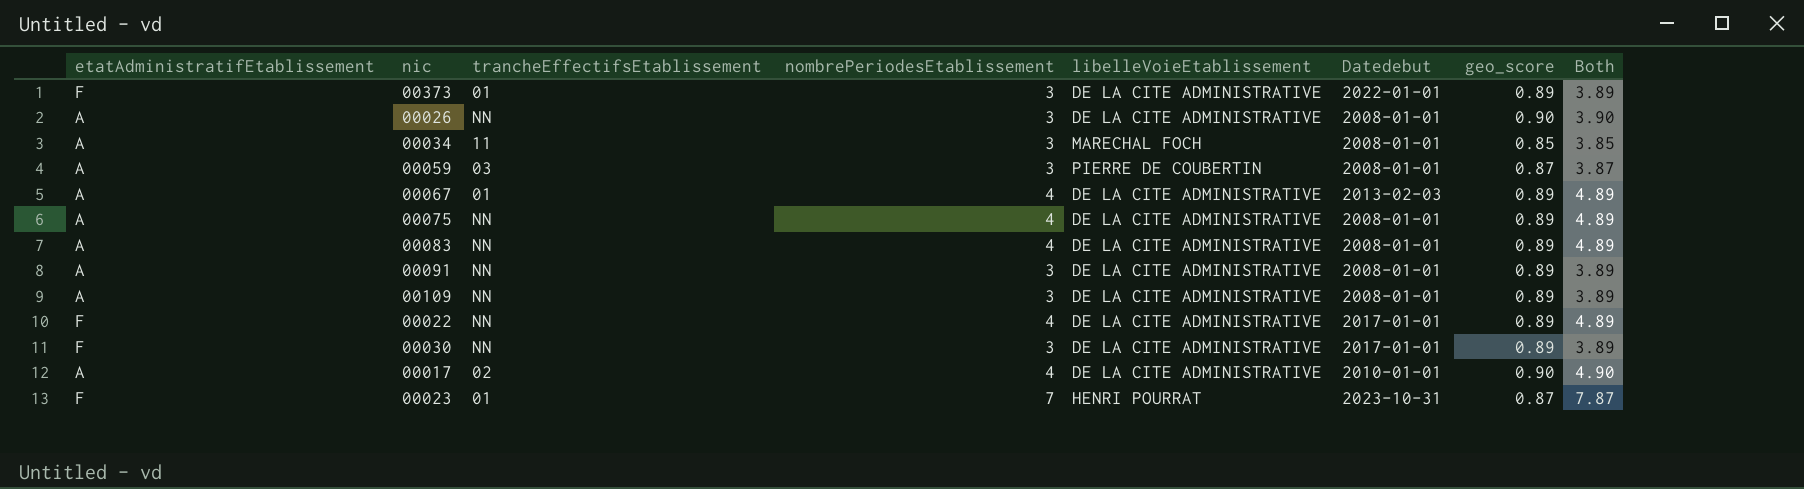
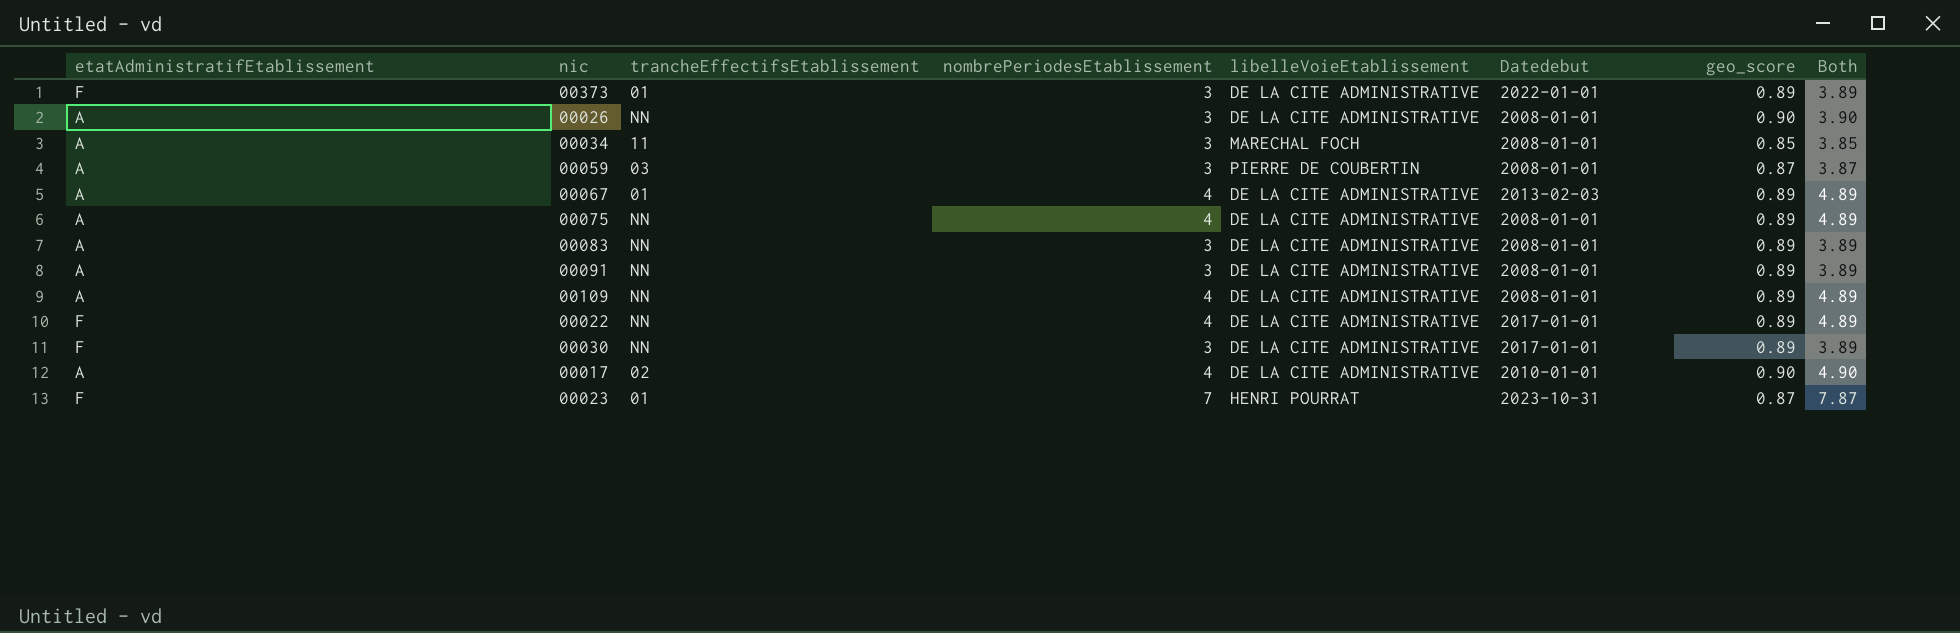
00083 | nombrePeriodesEtablissement: 4 -> 3
00083 | Both: 4.89 -> 3.89
00109 | nombrePeriodesEtablissement: 3 -> 4
00109 | Both: 3.89 -> 4.89

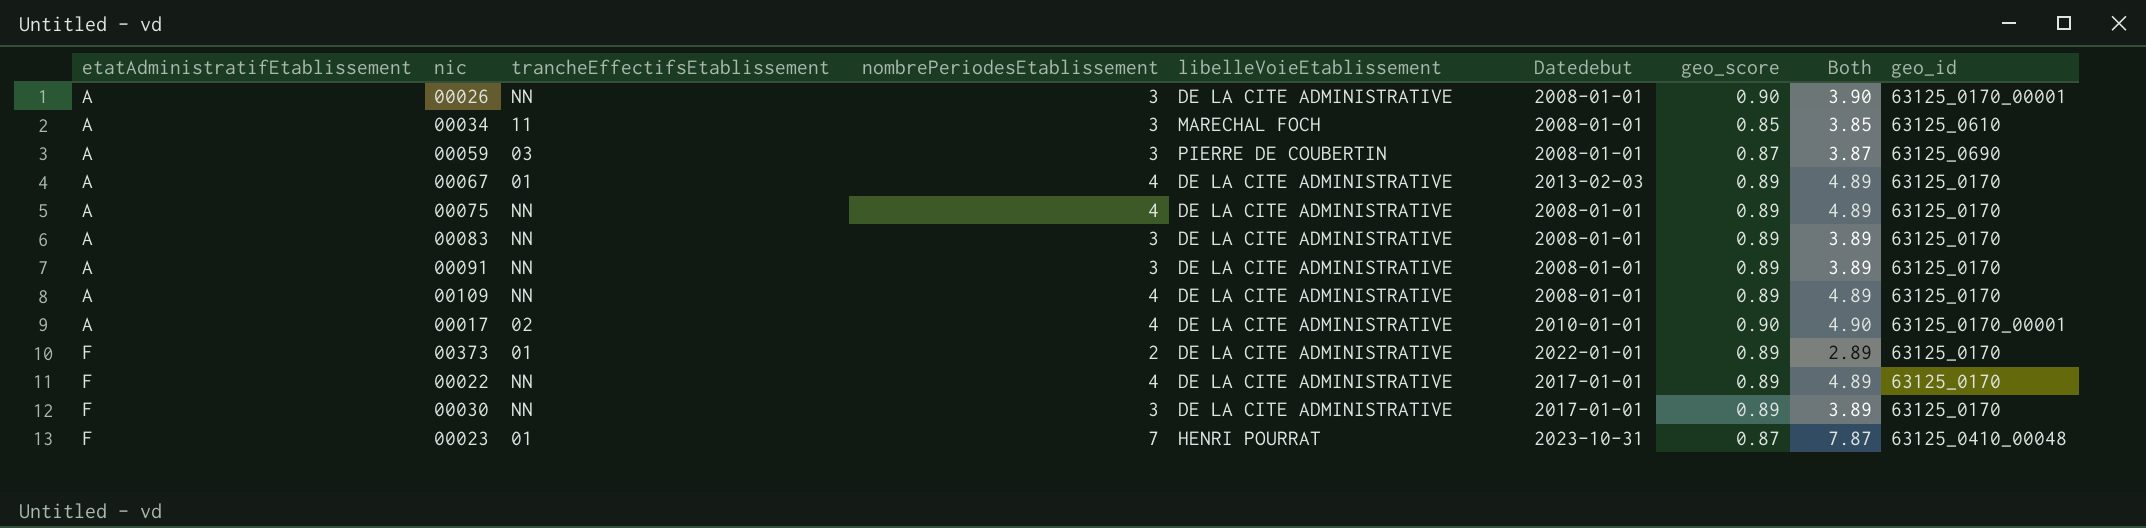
row order: none -> etatAdministratifEtablissement ascending
column geo_id | position: none -> 9
00373 | nombrePeriodesEtablissement: 3 -> 2
00373 | Both: 3.89 -> 2.89

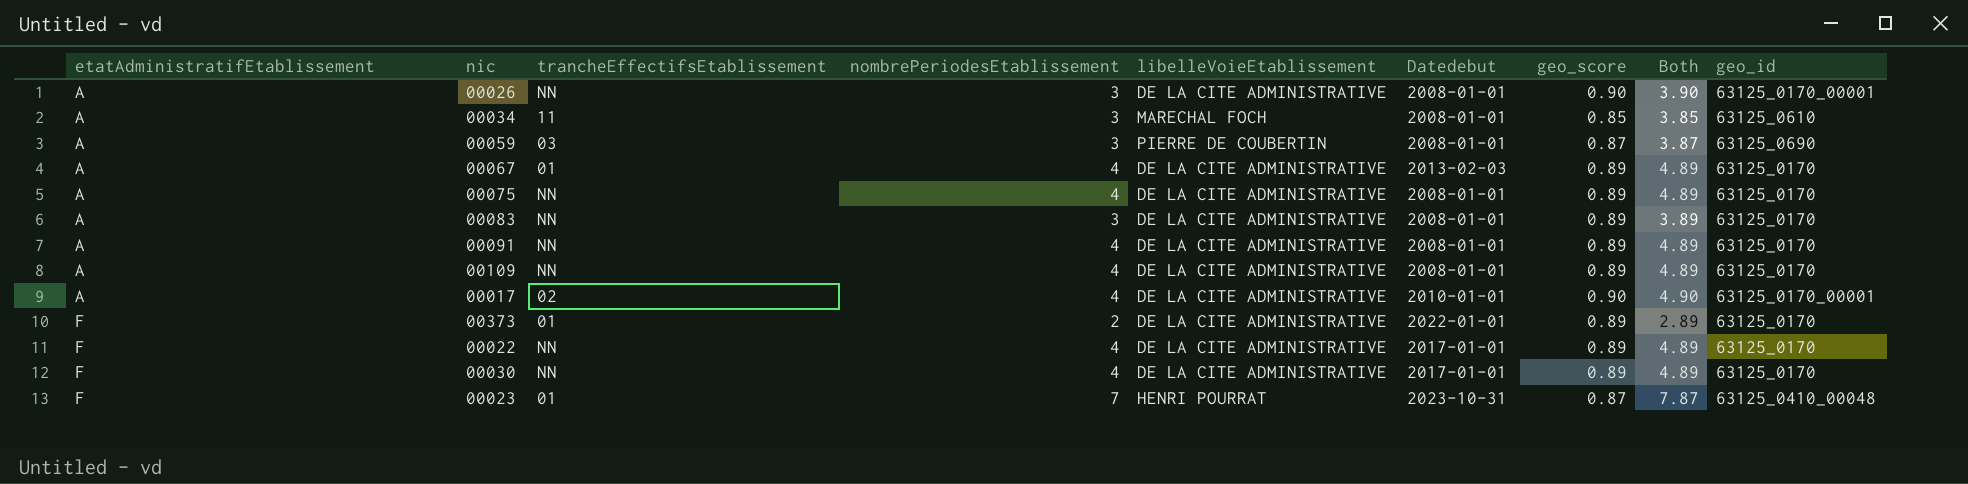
00091 | nombrePeriodesEtablissement: 3 -> 4
00091 | Both: 3.89 -> 4.89
00030 | nombrePeriodesEtablissement: 3 -> 4
00030 | Both: 3.89 -> 4.89

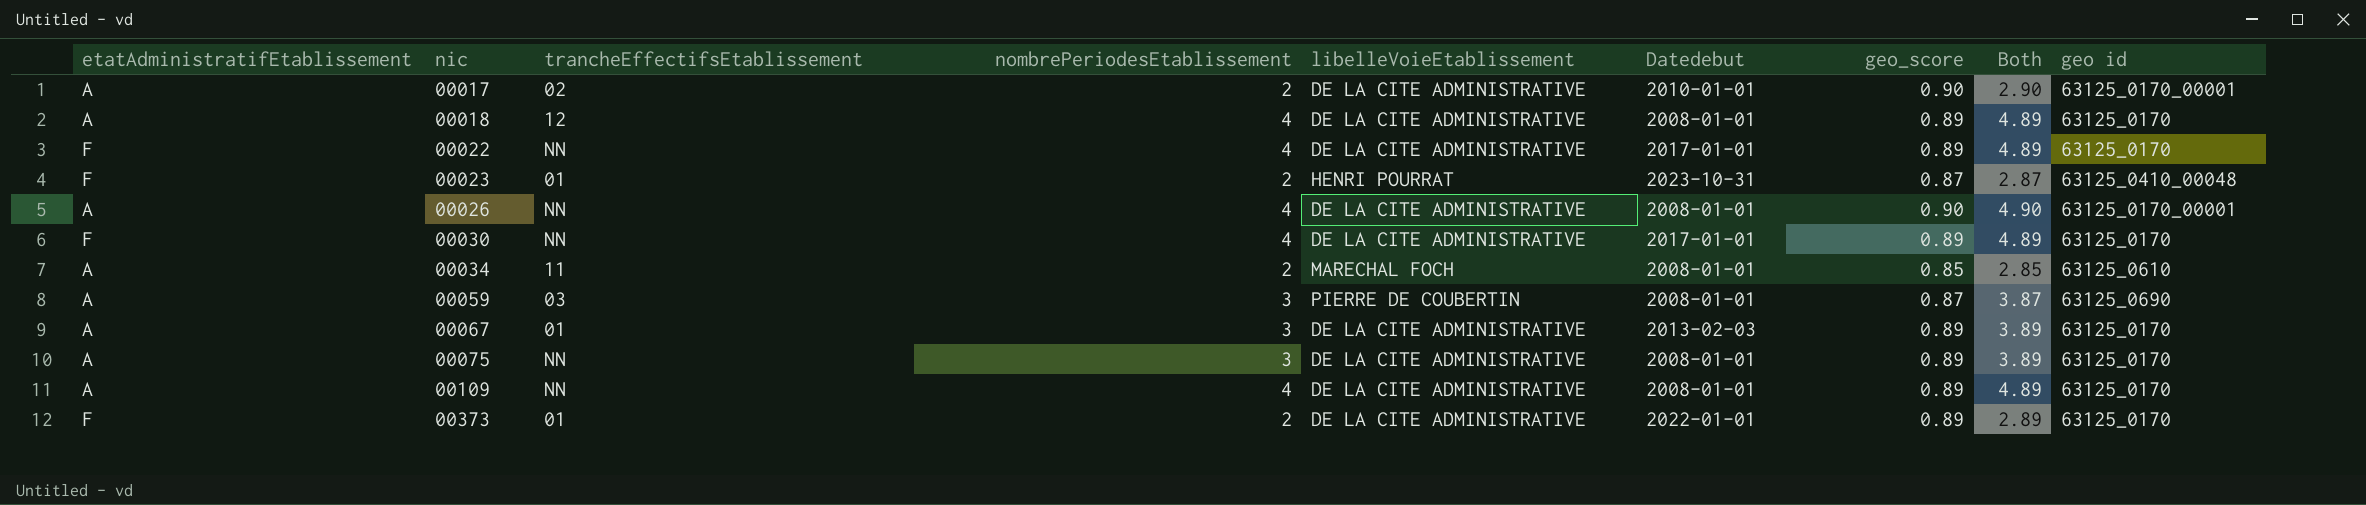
row order: etatAdministratifEtablissement ascending -> nic ascending
column name: geo_id -> geo id
row 00083: A | NN | 3 | DE LA CITE ADMINISTRATIVE | 2008-01-01 | 0.89 | 3.89 | 63125_0170 -> none
row 00091: A | NN | 4 | DE LA CITE ADMINISTRATIVE | 2008-01-01 | 0.89 | 4.89 | 63125_0170 -> none
00017 | nombrePeriodesEtablissement: 4 -> 2
00017 | Both: 4.90 -> 2.90
row 00018: none -> A | 12 | 4 | DE LA CITE ADMINISTRATIVE | 2008-01-01 | 0.89 | 4.89 | 63125_0170
00023 | nombrePeriodesEtablissement: 7 -> 2
00023 | Both: 7.87 -> 2.87
00026 | nombrePeriodesEtablissement: 3 -> 4
00026 | Both: 3.90 -> 4.90
00034 | nombrePeriodesEtablissement: 3 -> 2
00034 | Both: 3.85 -> 2.85
00067 | nombrePeriodesEtablissement: 4 -> 3
00067 | Both: 4.89 -> 3.89
00075 | nombrePeriodesEtablissement: 4 -> 3
00075 | Both: 4.89 -> 3.89

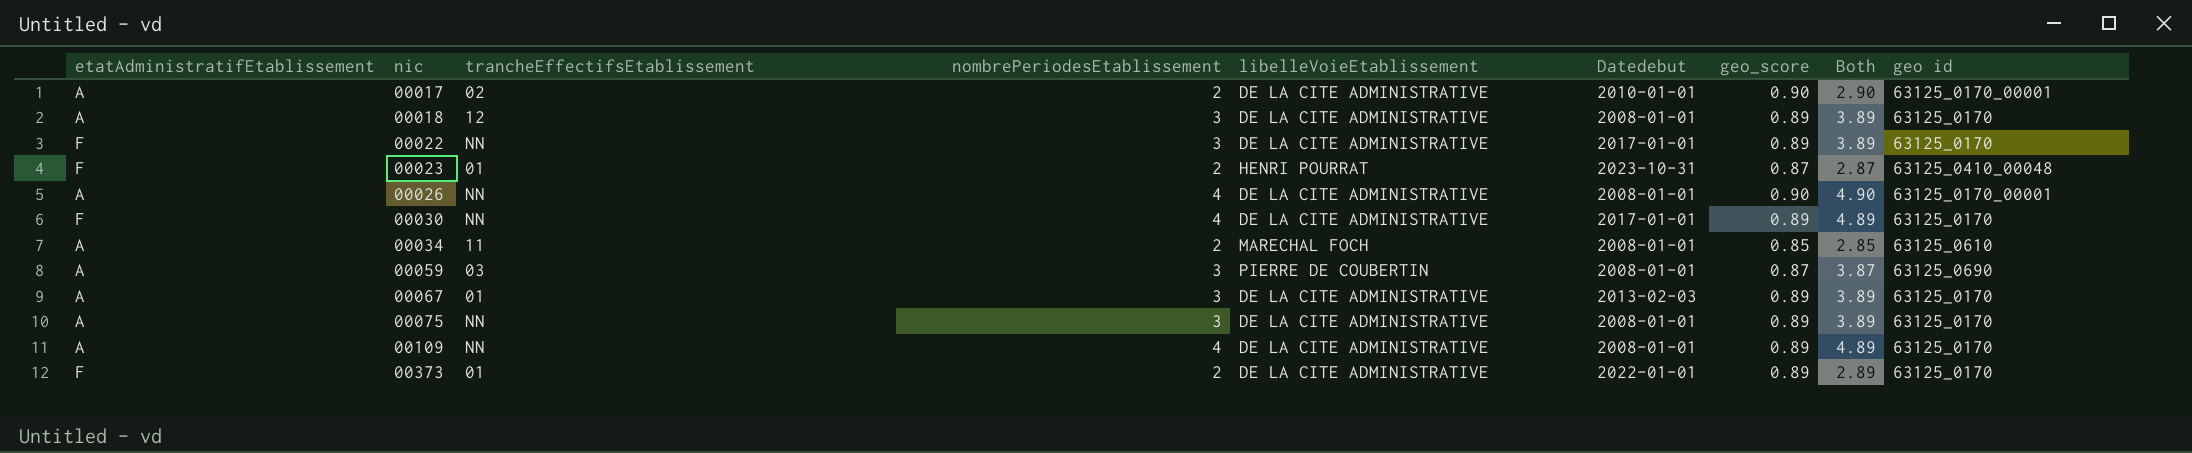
00018 | nombrePeriodesEtablissement: 4 -> 3
00018 | Both: 4.89 -> 3.89
00022 | nombrePeriodesEtablissement: 4 -> 3
00022 | Both: 4.89 -> 3.89

